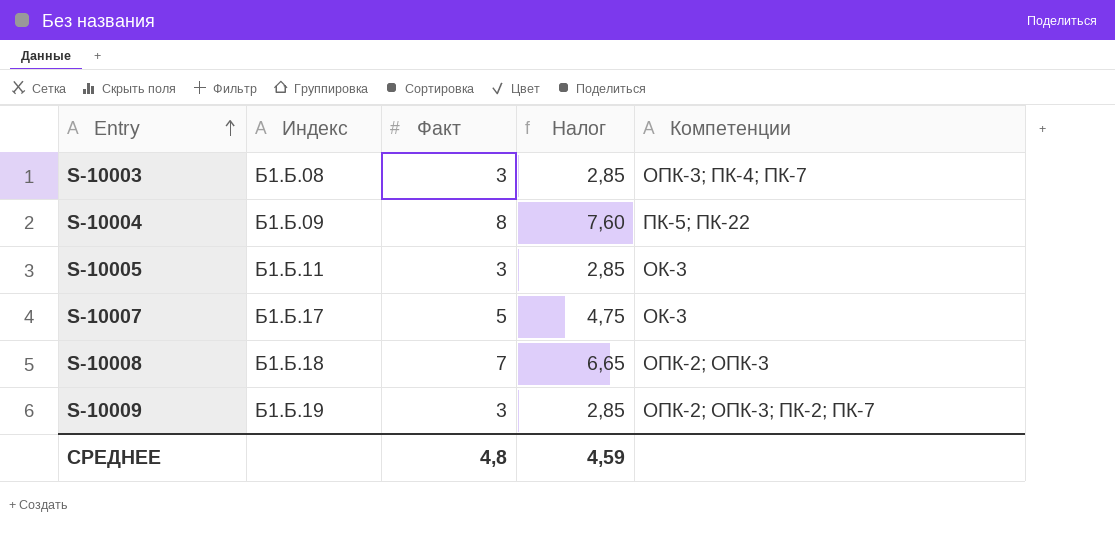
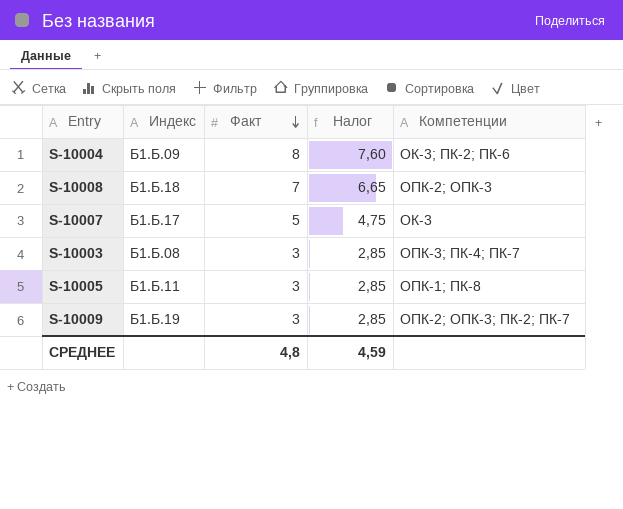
row order: Entry ascending -> Факт descending
S-10004 | Компетенции: ПК-5; ПК-22 -> ОК-3; ПК-2; ПК-6
S-10005 | Компетенции: ОК-3 -> ОПК-1; ПК-8

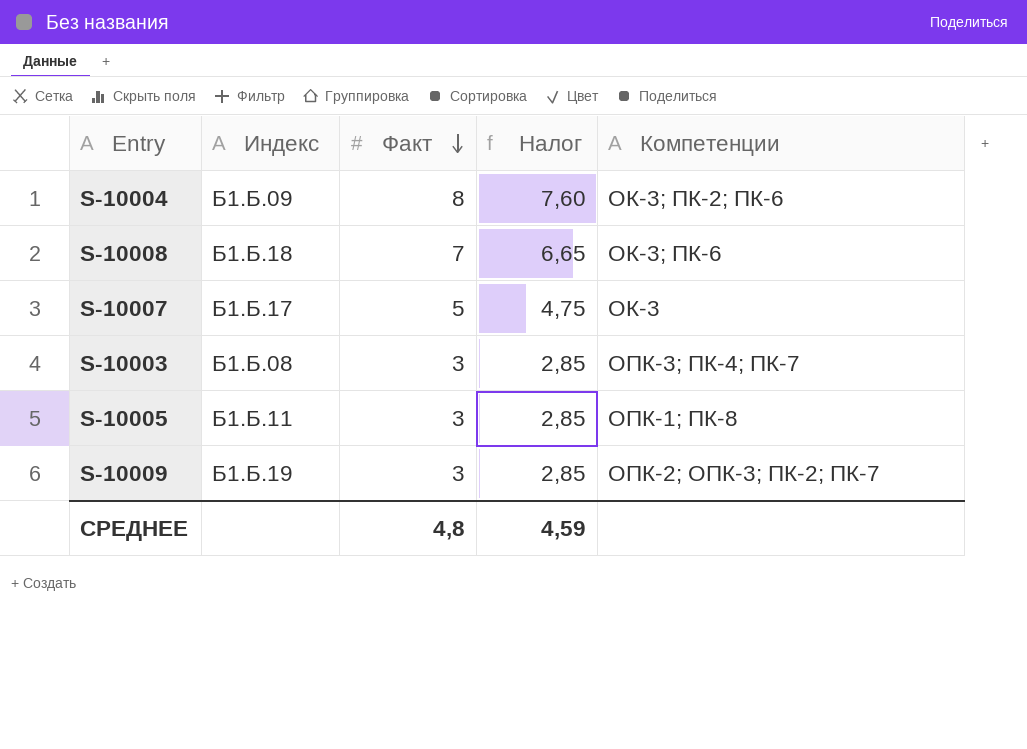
S-10008 | Компетенции: ОПК-2; ОПК-3 -> ОК-3; ПК-6

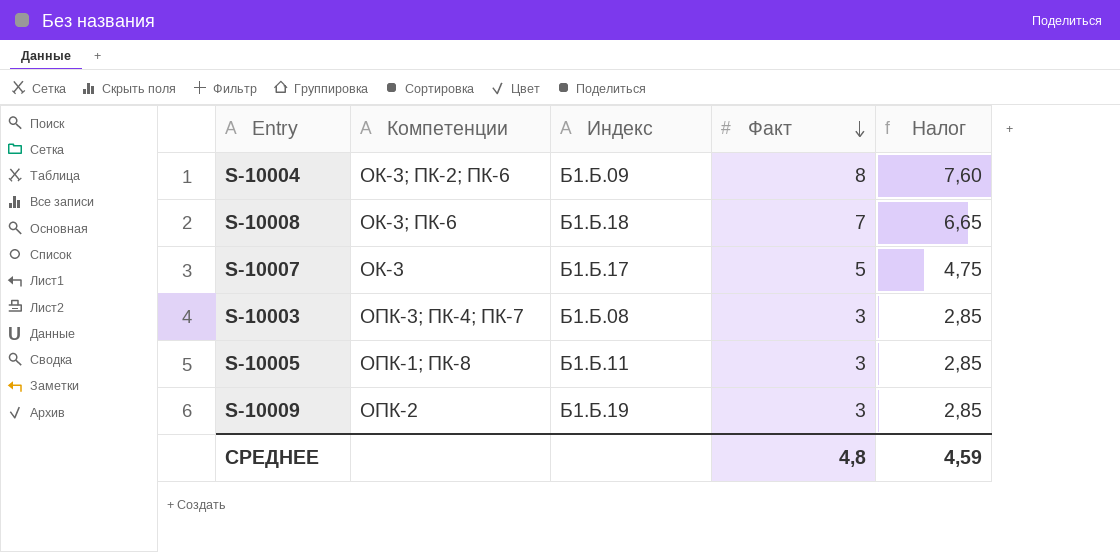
column Компетенции | position: 5 -> 2
S-10009 | Компетенции: ОПК-2; ОПК-3; ПК-2; ПК-7 -> ОПК-2

